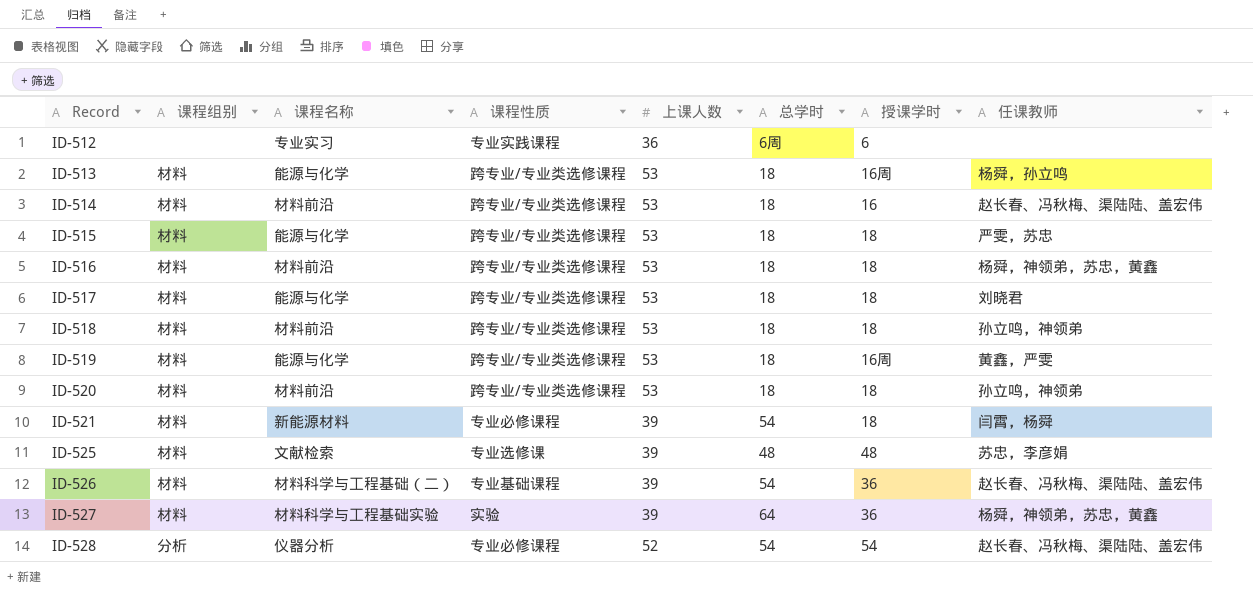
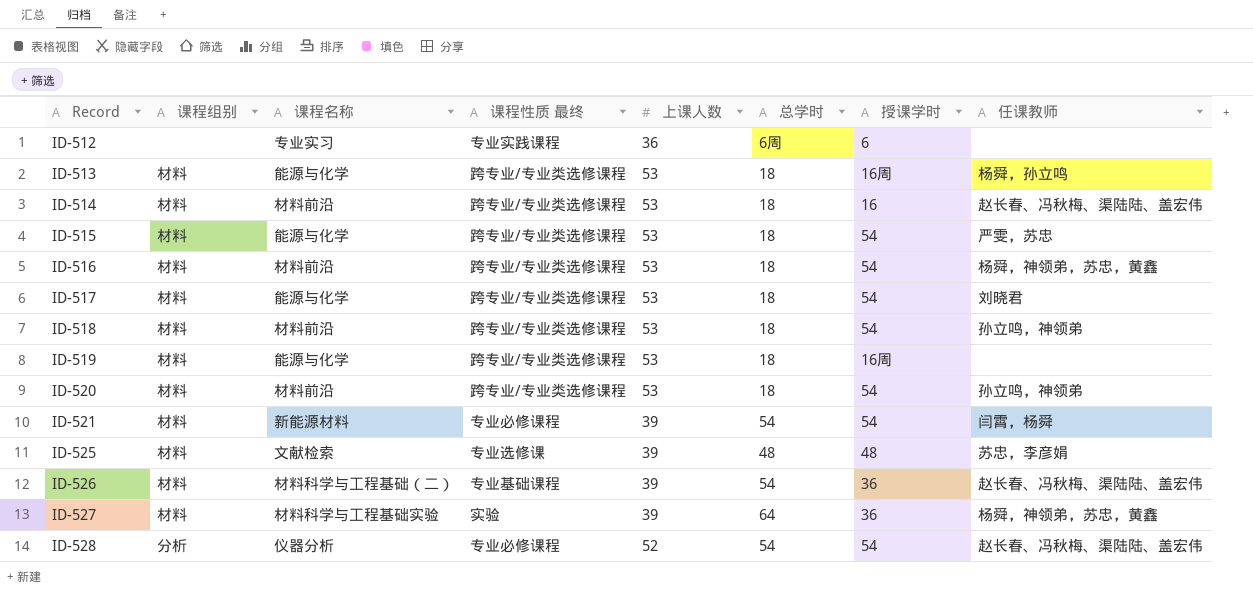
column name: 课程性质 -> 课程性质 最终
ID-515 | 授课学时: 18 -> 54
ID-516 | 授课学时: 18 -> 54
ID-517 | 授课学时: 18 -> 54
ID-518 | 授课学时: 18 -> 54
ID-519 | 任课教师: 黄鑫，严雯 -> none
ID-520 | 授课学时: 18 -> 54
ID-521 | 授课学时: 18 -> 54

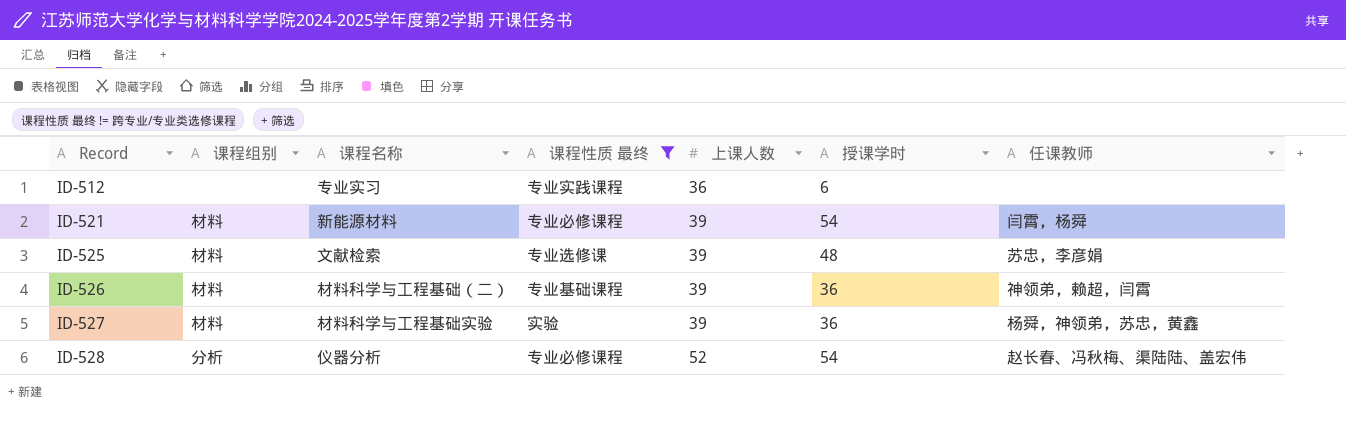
filter: none -> 课程性质 最终 != 跨专业/专业类选修课程
column 总学时 | position: 6 -> none
ID-526 | 任课教师: 赵长春、冯秋梅、渠陆陆、盖宏伟 -> 神领弟，赖超，闫霄

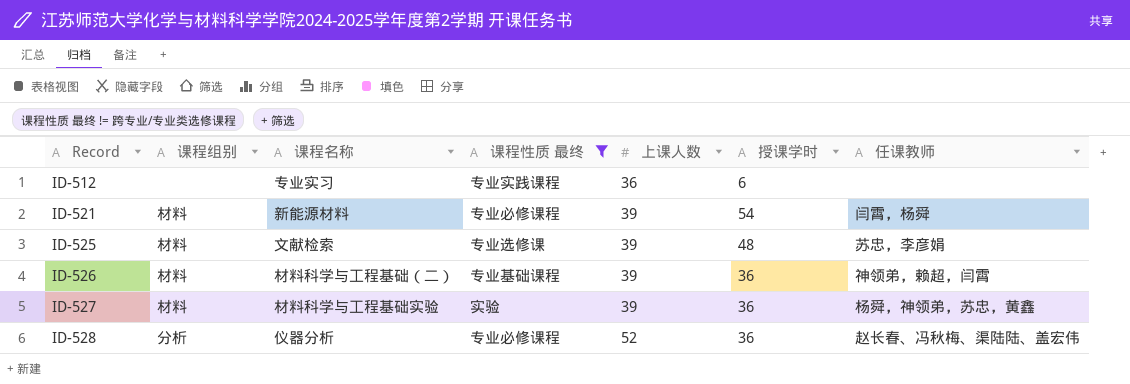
ID-528 | 授课学时: 54 -> 36

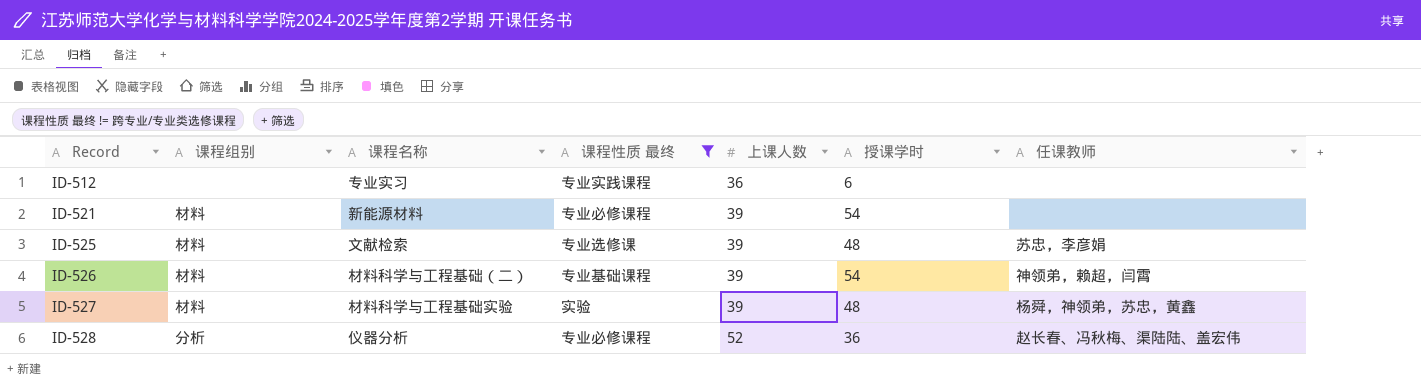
ID-521 | 任课教师: 闫霄，杨舜 -> none
ID-526 | 授课学时: 36 -> 54
ID-527 | 授课学时: 36 -> 48

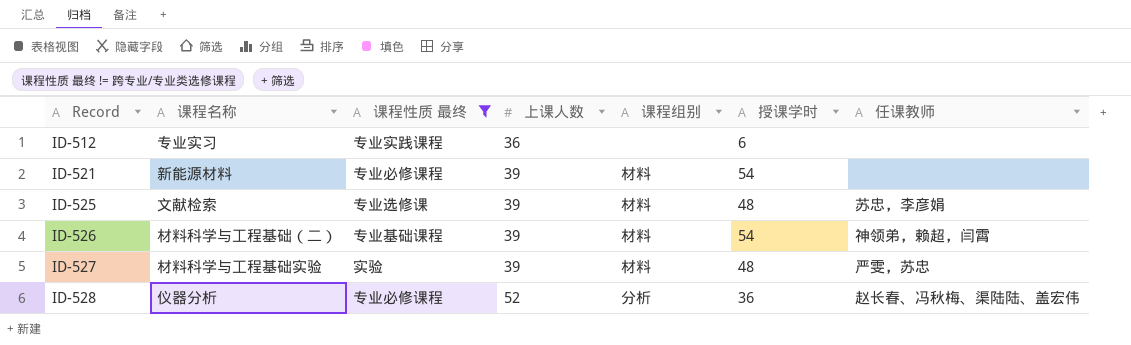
column 课程组别 | position: 2 -> 5
ID-527 | 任课教师: 杨舜，神领弟，苏忠，黄鑫 -> 严雯，苏忠

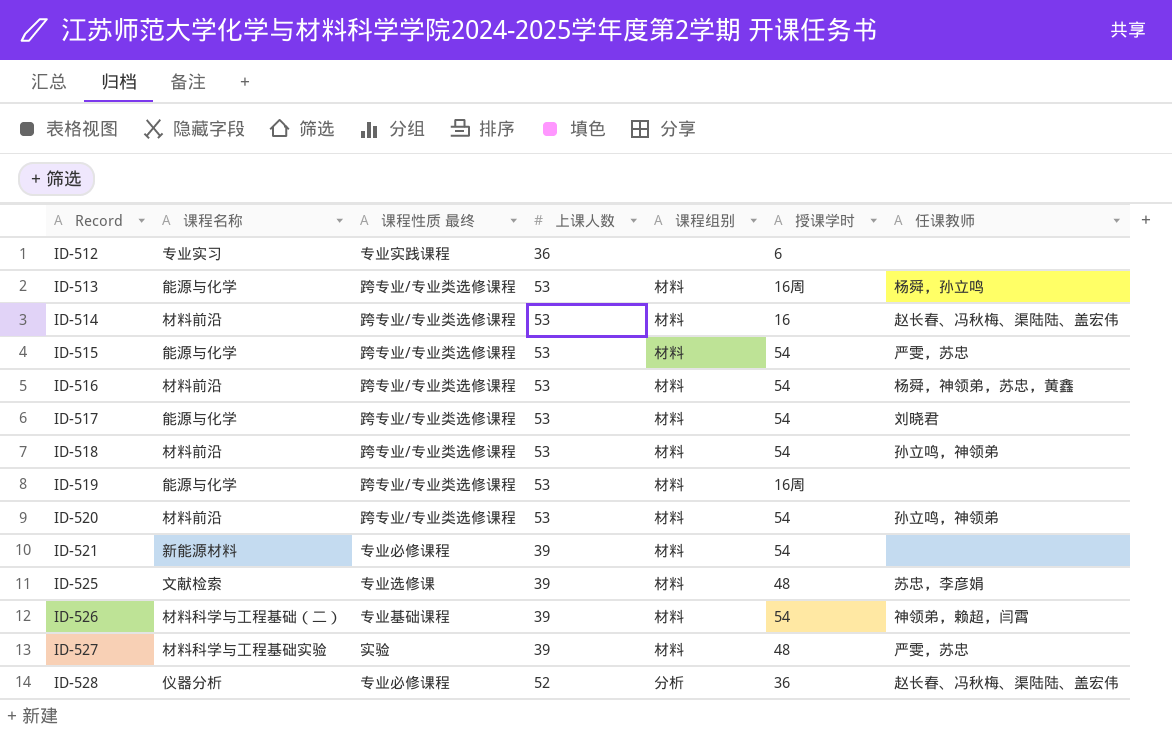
filter: 课程性质 最终 != 跨专业/专业类选修课程 -> none

